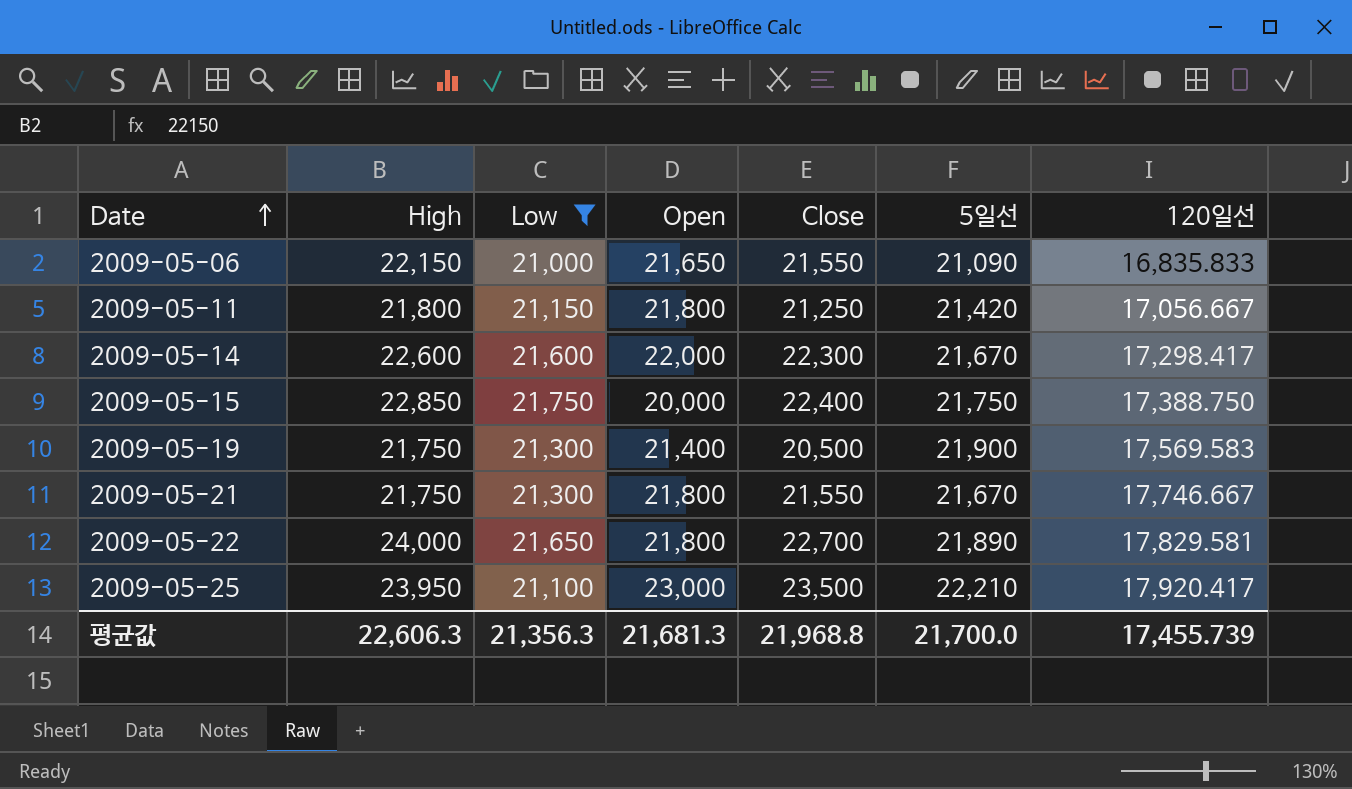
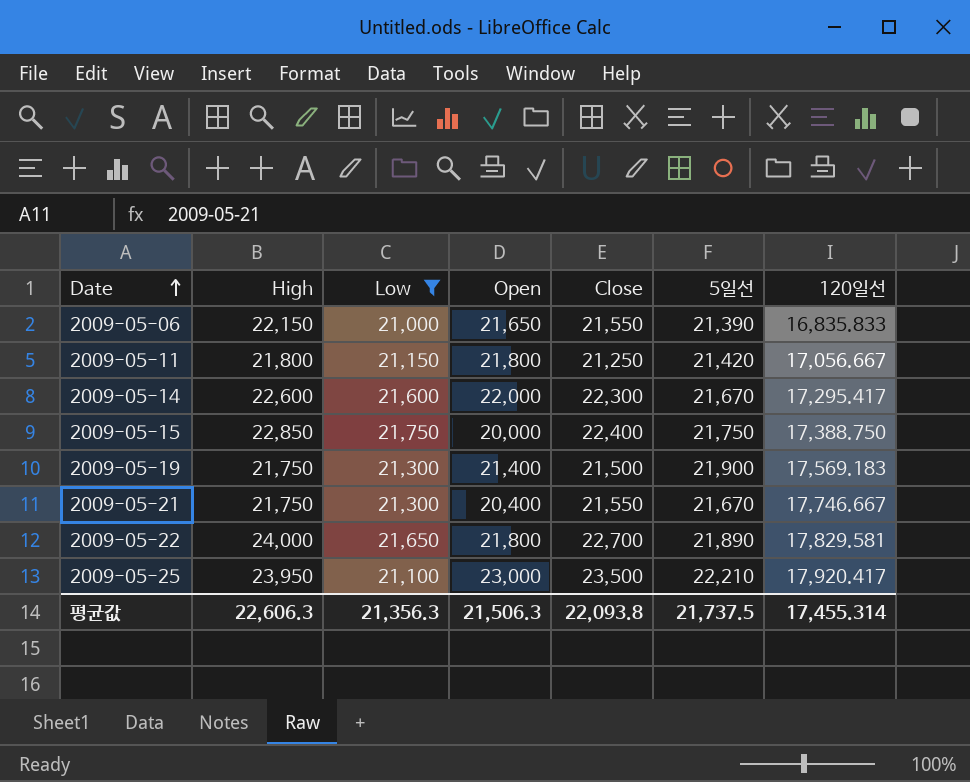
2009-05-06 | 5일선: 21,090 -> 21,390
2009-05-14 | 120일선: 17,298.417 -> 17,295.417
2009-05-19 | Close: 20,500 -> 21,500
2009-05-19 | 120일선: 17,569.583 -> 17,569.183
2009-05-21 | Open: 21,800 -> 20,400
평균값 | Open: 21,681.3 -> 21,506.3
평균값 | Close: 21,968.8 -> 22,093.8
평균값 | 5일선: 21,700.0 -> 21,737.5
평균값 | 120일선: 17,455.739 -> 17,455.314

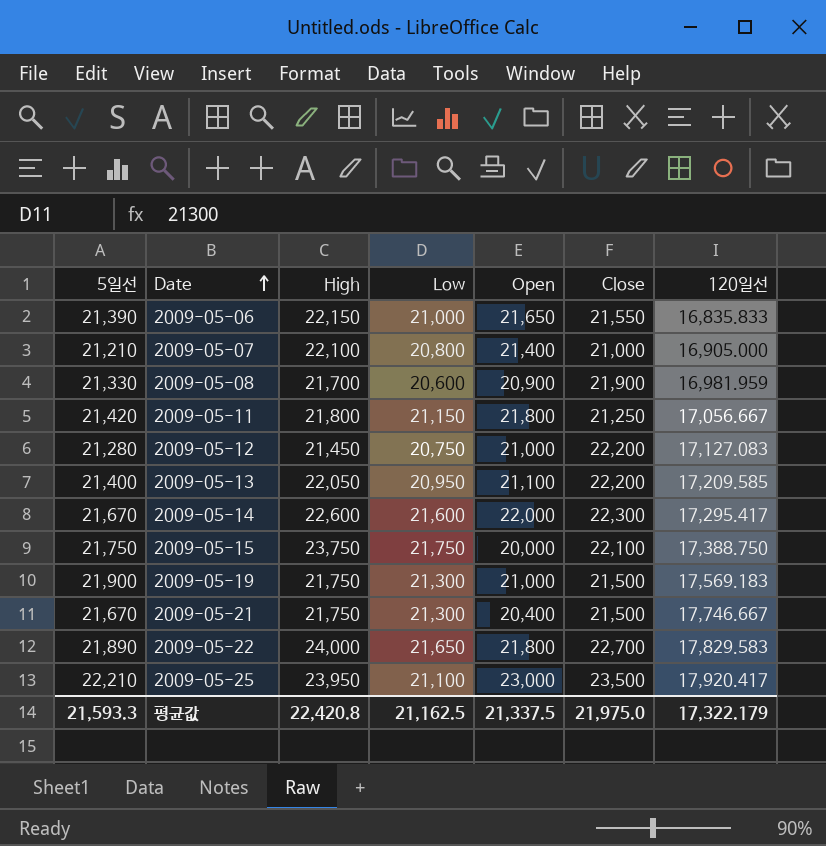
filter: Low >= 21,000 -> none
column 5일선 | position: 6 -> 1
2009-05-15 | High: 22,850 -> 23,750
2009-05-15 | Close: 22,400 -> 22,100
2009-05-19 | Open: 21,400 -> 21,000
2009-05-21 | Close: 21,550 -> 21,500
2009-05-22 | 120일선: 17,829.581 -> 17,829.583
평균값 | 5일선: 21,737.5 -> 21,593.3
평균값 | High: 22,606.3 -> 22,420.8
평균값 | Low: 21,356.3 -> 21,162.5
평균값 | Open: 21,506.3 -> 21,337.5
평균값 | Close: 22,093.8 -> 21,975.0
평균값 | 120일선: 17,455.314 -> 17,322.179

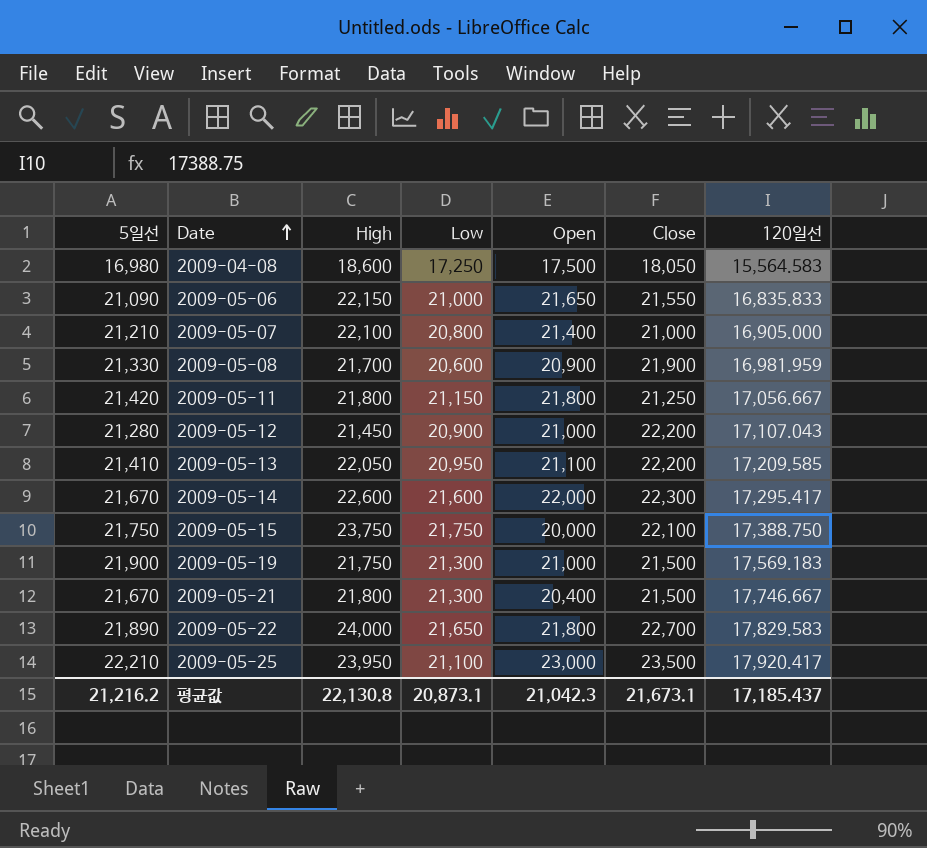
row 2009-04-08: none -> 16,980 | 18,600 | 17,250 | 17,500 | 18,050 | 15,564.583
2009-05-06 | 5일선: 21,390 -> 21,090
2009-05-12 | Low: 20,750 -> 20,900
2009-05-12 | 120일선: 17,127.083 -> 17,107.043
2009-05-13 | 5일선: 21,400 -> 21,410
2009-05-21 | High: 21,750 -> 21,800
평균값 | 5일선: 21,593.3 -> 21,216.2
평균값 | High: 22,420.8 -> 22,130.8
평균값 | Low: 21,162.5 -> 20,873.1
평균값 | Open: 21,337.5 -> 21,042.3
평균값 | Close: 21,975.0 -> 21,673.1
평균값 | 120일선: 17,322.179 -> 17,185.437

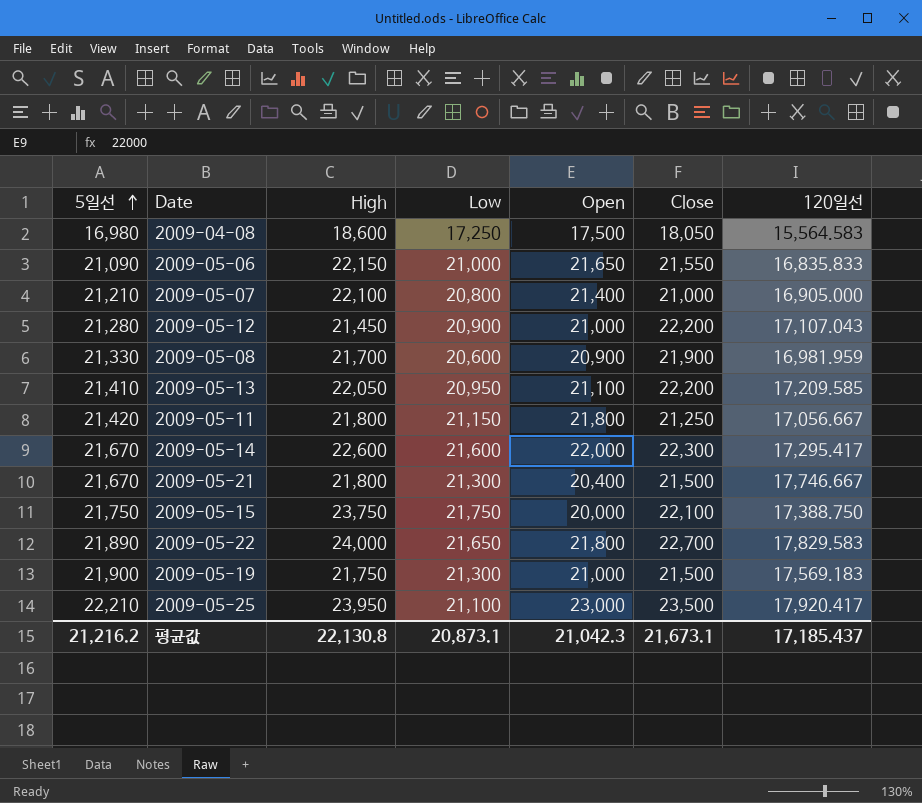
row order: Date ascending -> 5일선 ascending

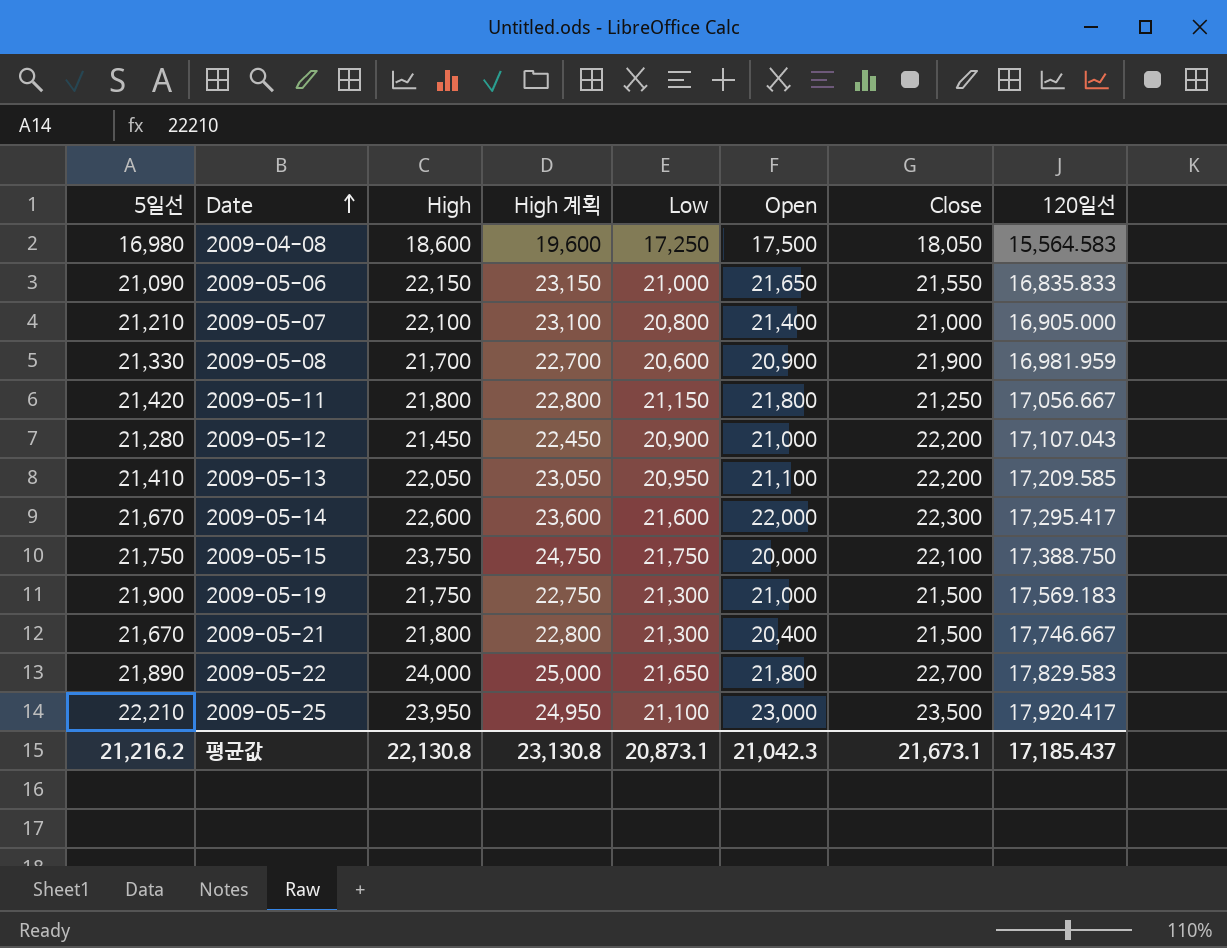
row order: 5일선 ascending -> Date ascending
column High 계획 | formula: none -> [High] + 1000

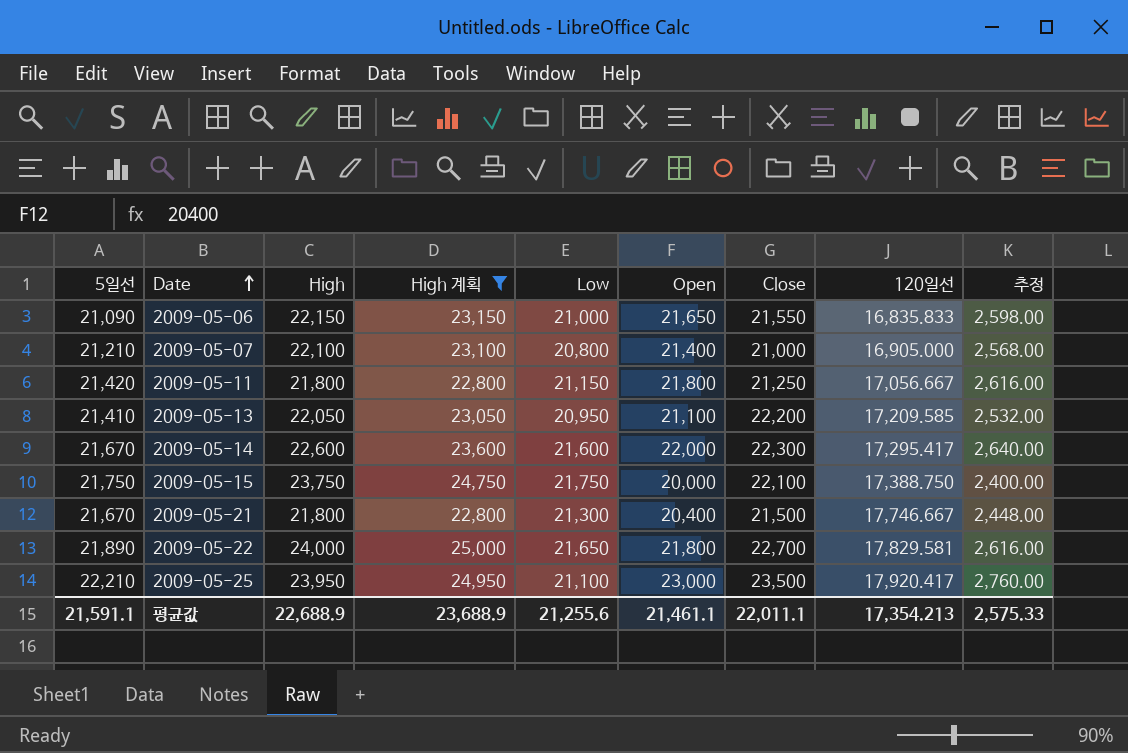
filter: none -> High 계획 >= 22,800
column 추정 | formula: none -> [Open] * 0.12
2009-05-22 | 120일선: 17,829.583 -> 17,829.581
평균값 | 5일선: 21,216.2 -> 21,591.1
평균값 | High: 22,130.8 -> 22,688.9
평균값 | High 계획: 23,130.8 -> 23,688.9
평균값 | Low: 20,873.1 -> 21,255.6
평균값 | Open: 21,042.3 -> 21,461.1
평균값 | Close: 21,673.1 -> 22,011.1
평균값 | 120일선: 17,185.437 -> 17,354.213

